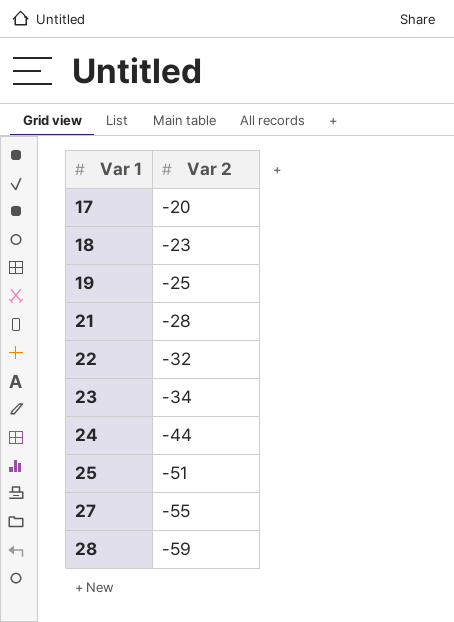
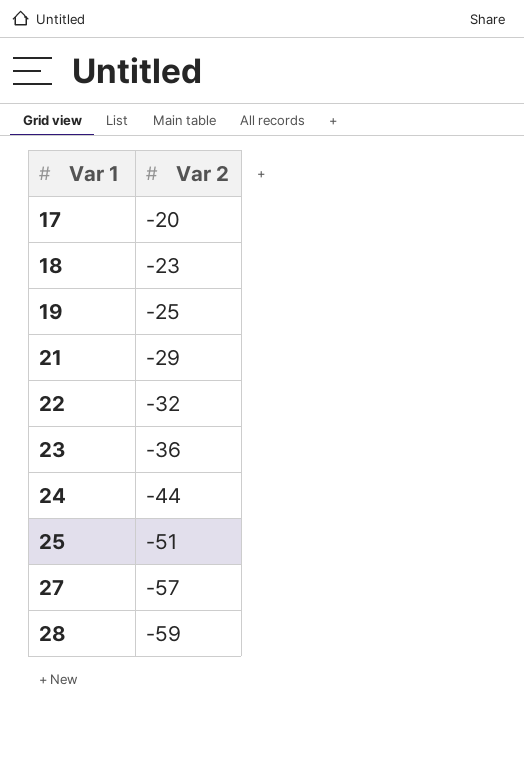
21 | Var 2: -28 -> -29
23 | Var 2: -34 -> -36
27 | Var 2: -55 -> -57

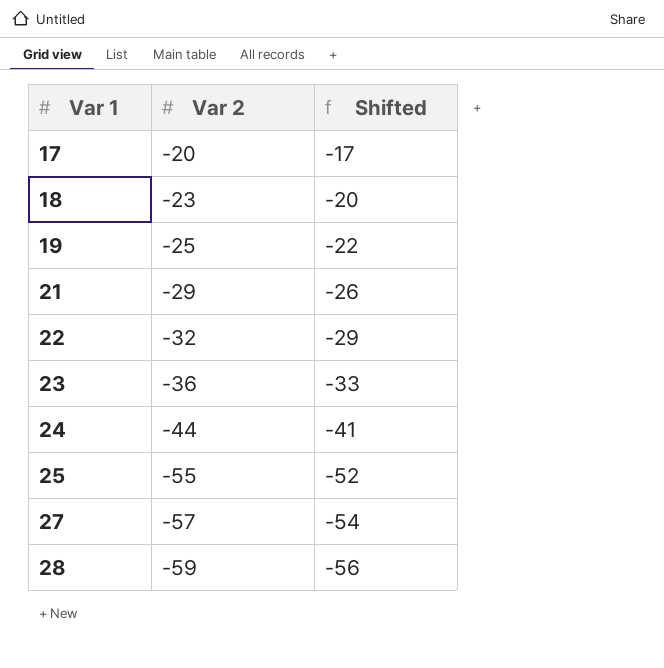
column Shifted | formula: none -> [Var 2] + 3
25 | Var 2: -51 -> -55

